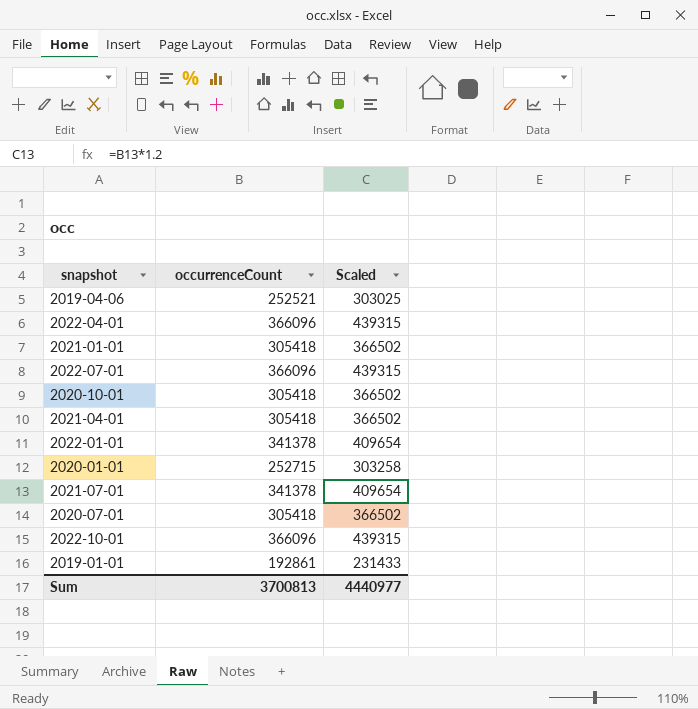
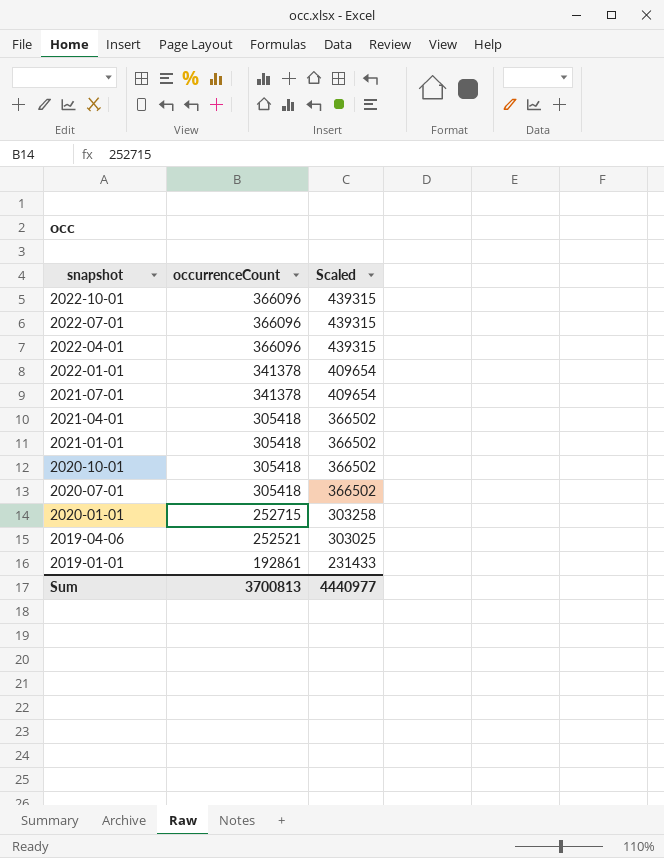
row order: none -> snapshot descending

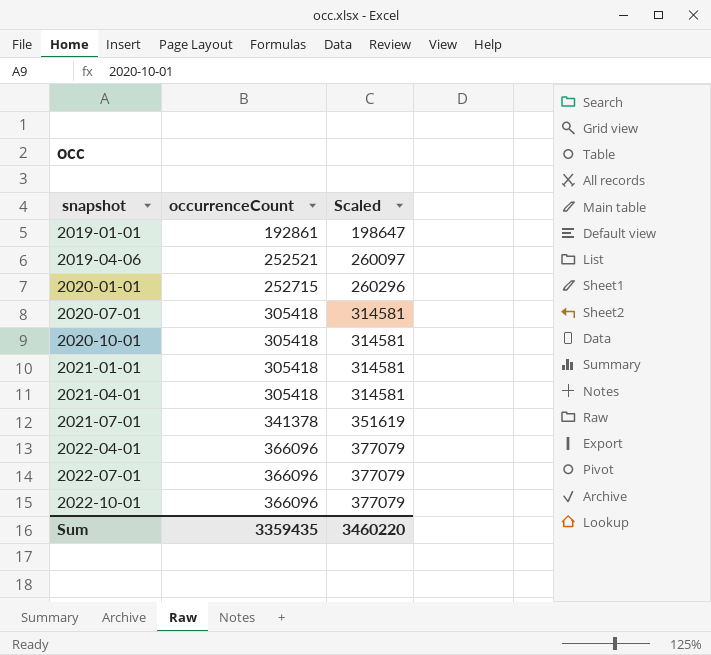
row order: snapshot descending -> snapshot ascending
column Scaled | formula: [occurrenceCount] * 1.2 -> [occurrenceCount] * 1.03
row 2022-01-01: 341378 | 409654 -> none
Sum | occurrenceCount: 3700813 -> 3359435
Sum | Scaled: 4440977 -> 3460220

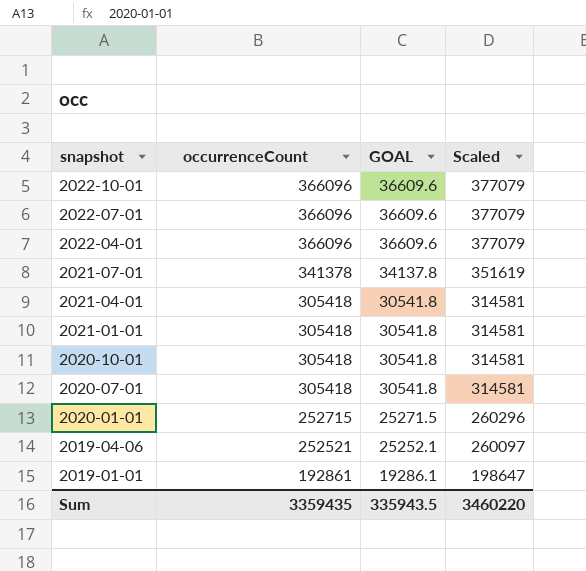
row order: snapshot ascending -> snapshot descending
column GOAL | formula: none -> [occurrenceCount] * 0.1

